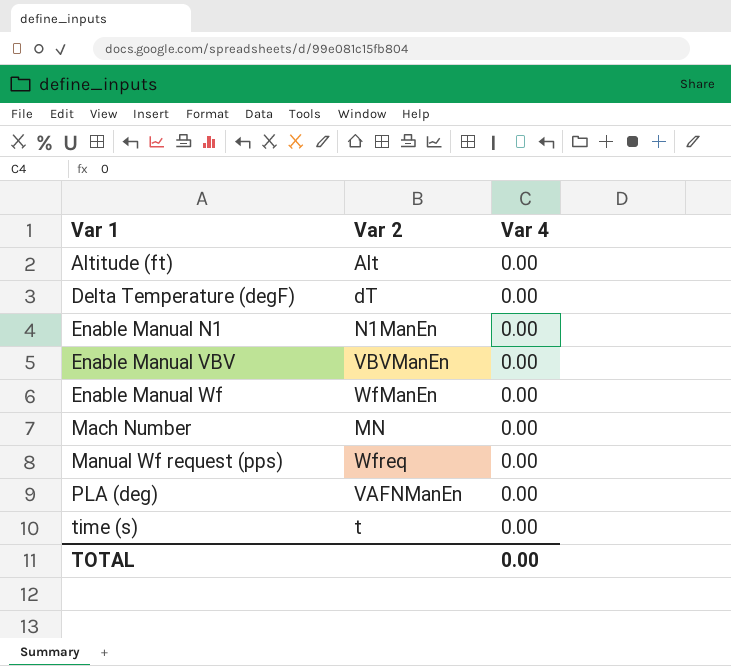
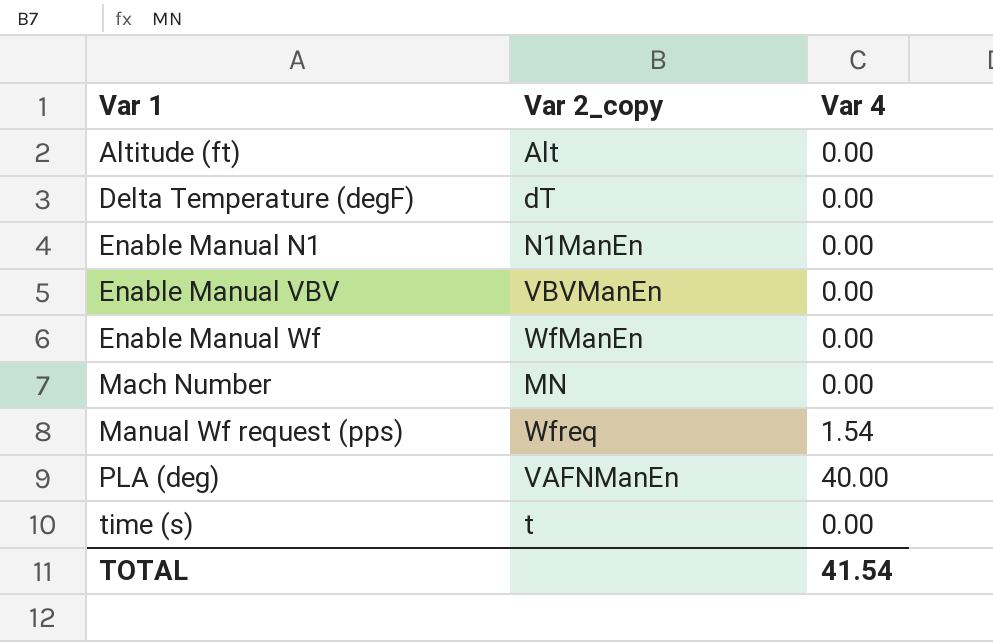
column name: Var 2 -> Var 2_copy
Manual Wf request (pps) | Var 4: 0.00 -> 1.54
PLA (deg) | Var 4: 0.00 -> 40.00
TOTAL | Var 4: 0.00 -> 41.54

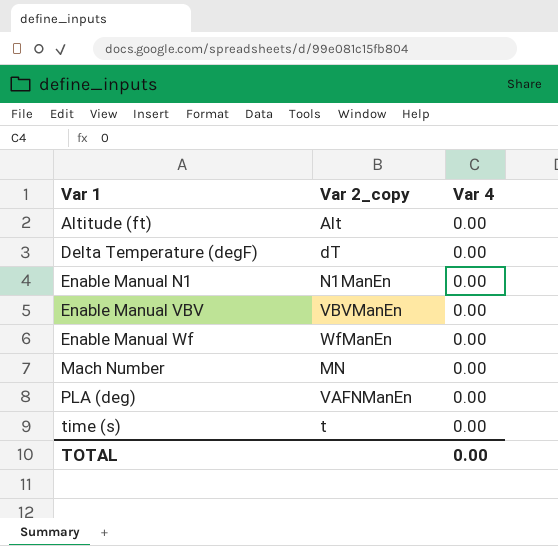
row Manual Wf request (pps): Wfreq | 1.54 -> none
PLA (deg) | Var 4: 40.00 -> 0.00
TOTAL | Var 4: 41.54 -> 0.00

